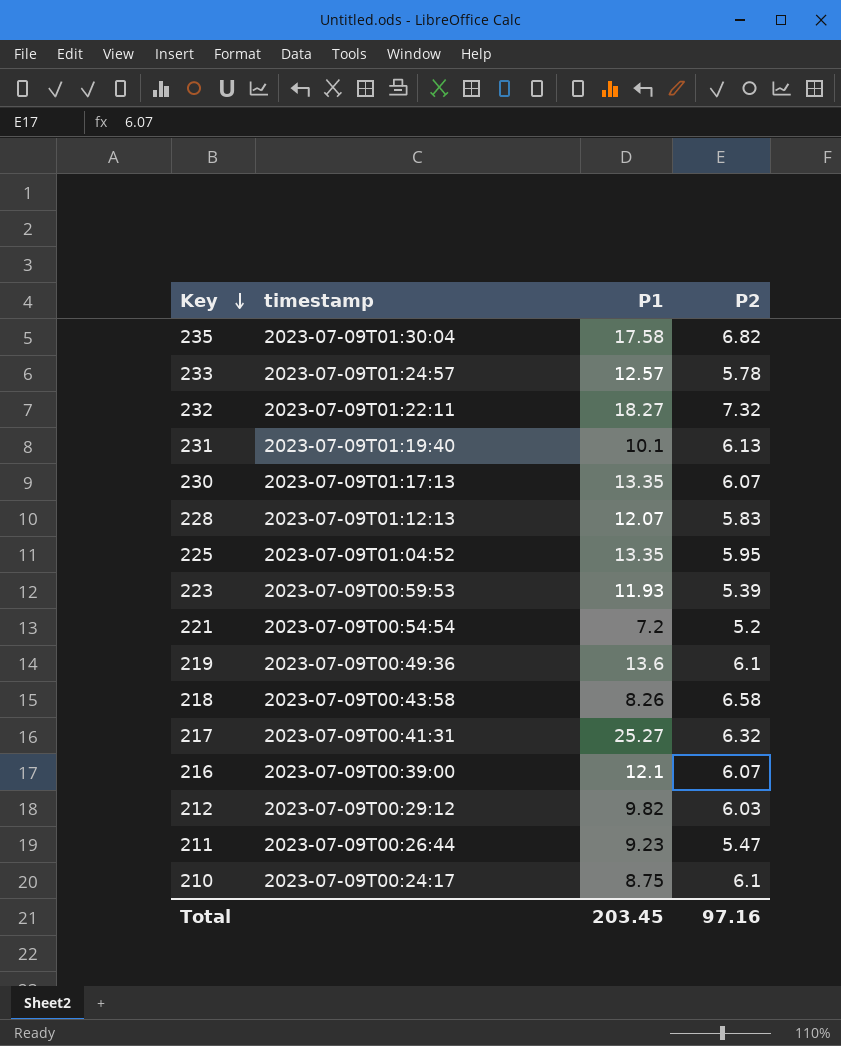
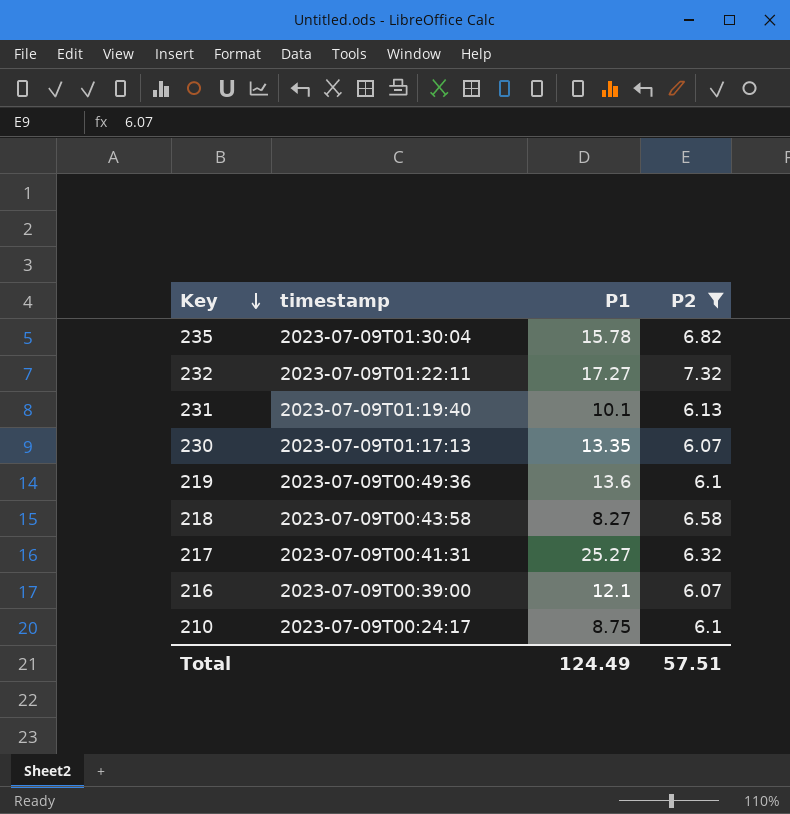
filter: none -> P2 >= 6.07
235 | P1: 17.58 -> 15.78
232 | P1: 18.27 -> 17.27
218 | P1: 8.26 -> 8.27
Total | P1: 203.45 -> 124.49
Total | P2: 97.16 -> 57.51

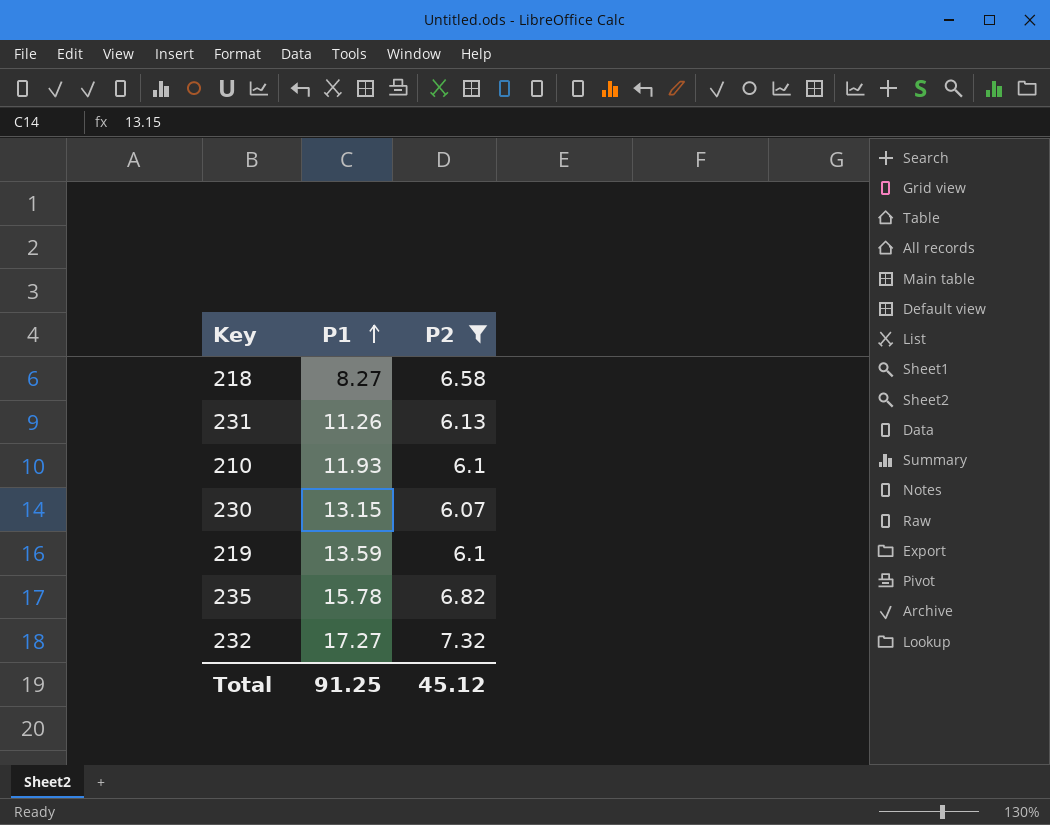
row order: Key descending -> P1 ascending
column timestamp | position: 2 -> none
row 217: 2023-07-09T00:41:31 | 25.27 | 6.32 -> none
row 216: 2023-07-09T00:39:00 | 12.1 | 6.07 -> none
231 | P1: 10.1 -> 11.26
210 | P1: 8.75 -> 11.93
230 | P1: 13.35 -> 13.15
219 | P1: 13.6 -> 13.59
Total | P1: 124.49 -> 91.25
Total | P2: 57.51 -> 45.12

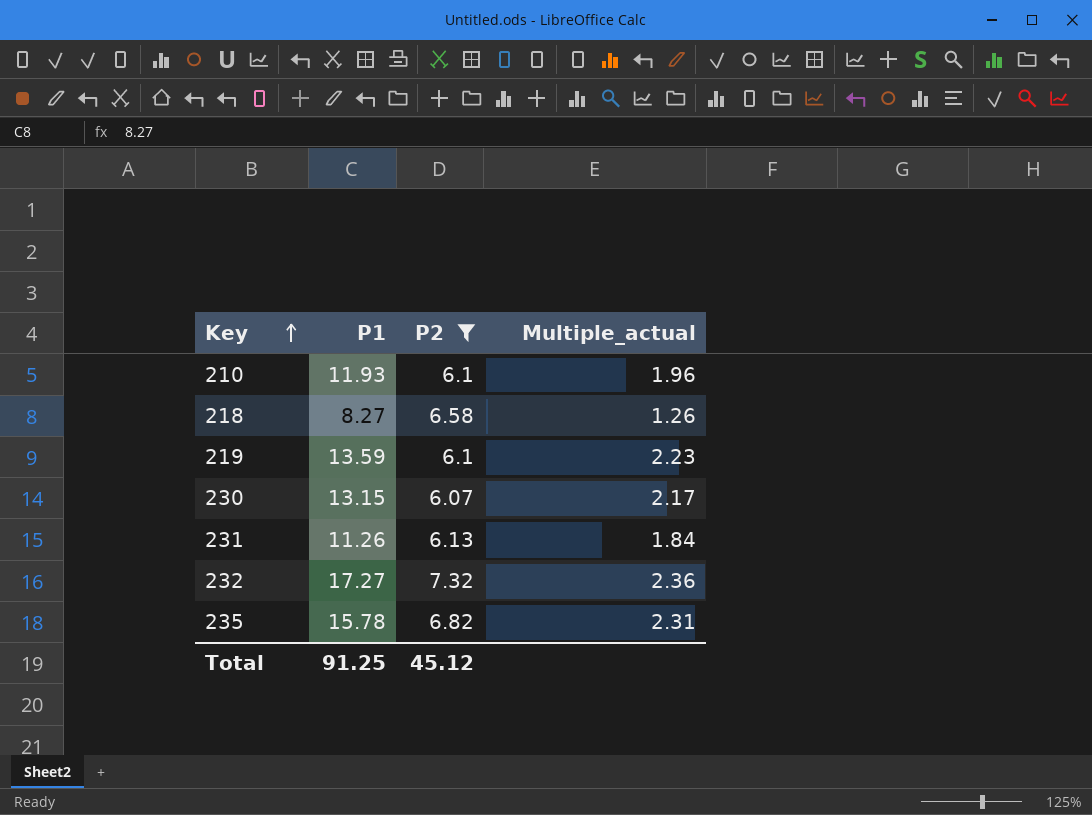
row order: P1 ascending -> Key ascending
column Multiple_actual | formula: none -> [P1] / [P2]

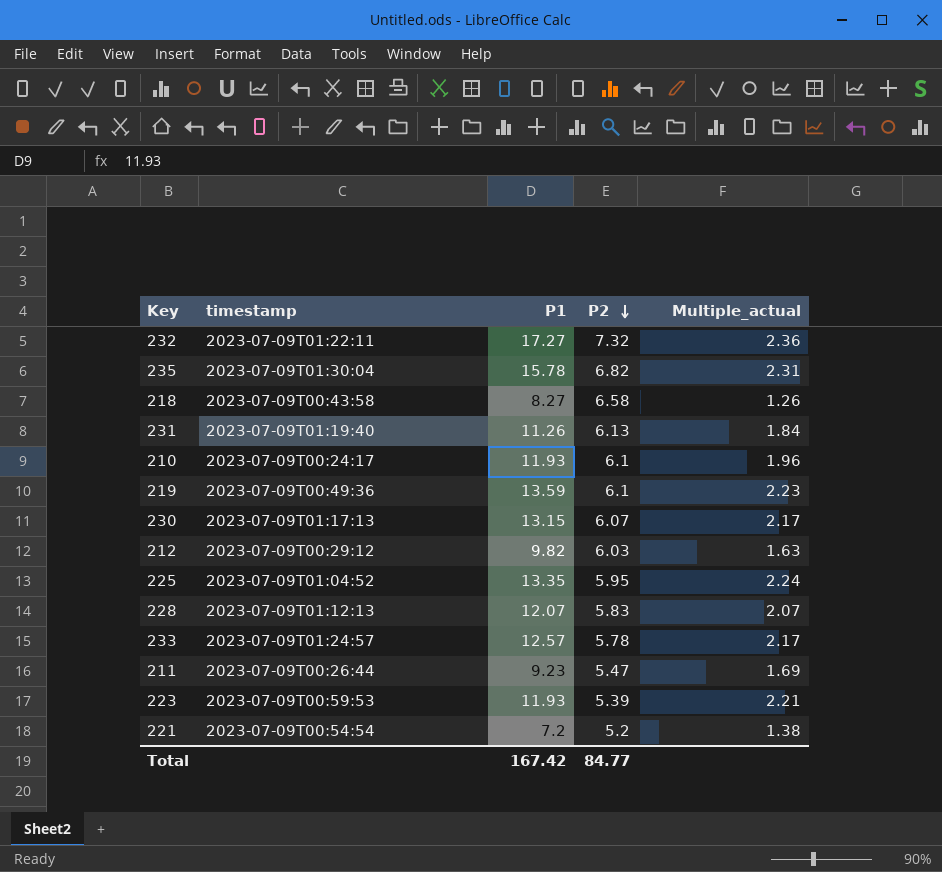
filter: P2 >= 6.07 -> none
row order: Key ascending -> P2 descending
column timestamp | position: none -> 2
Total | P1: 91.25 -> 167.42
Total | P2: 45.12 -> 84.77

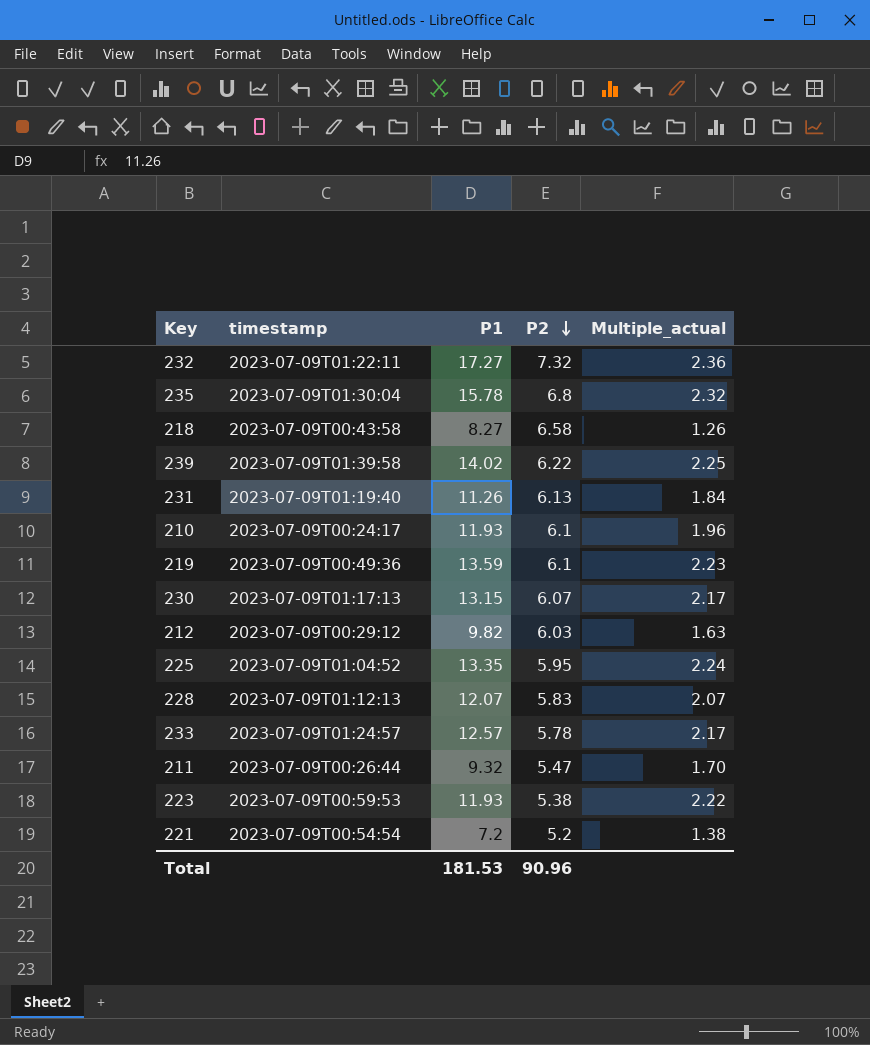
235 | P2: 6.82 -> 6.8
235 | Multiple_actual: 2.31 -> 2.32
row 239: none -> 2023-07-09T01:39:58 | 14.02 | 6.22 | 2.25
211 | P1: 9.23 -> 9.32
211 | Multiple_actual: 1.69 -> 1.70
223 | P2: 5.39 -> 5.38
223 | Multiple_actual: 2.21 -> 2.22
Total | P1: 167.42 -> 181.53
Total | P2: 84.77 -> 90.96

